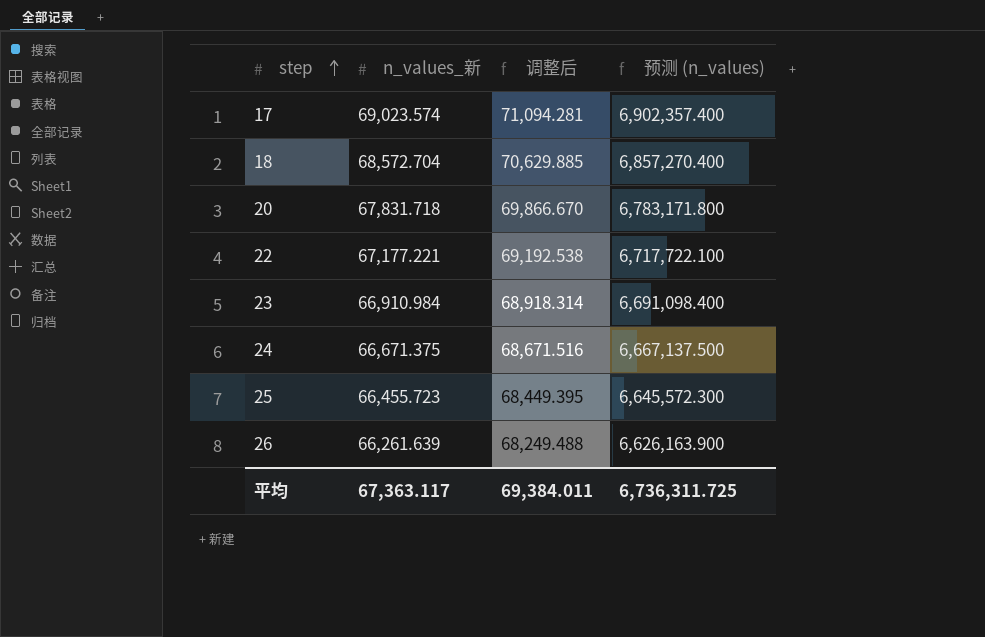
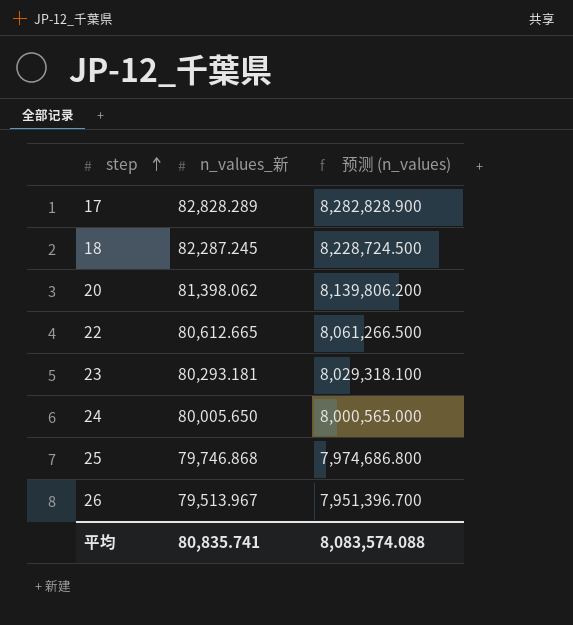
column 调整后 | formula: [n_values_新] * 1.03 -> none
17 | n_values_新: 69,023.574 -> 82,828.289
17 | 预测 (n_values): 6,902,357.400 -> 8,282,828.900
18 | n_values_新: 68,572.704 -> 82,287.245
18 | 预测 (n_values): 6,857,270.400 -> 8,228,724.500
20 | n_values_新: 67,831.718 -> 81,398.062
20 | 预测 (n_values): 6,783,171.800 -> 8,139,806.200
22 | n_values_新: 67,177.221 -> 80,612.665
22 | 预测 (n_values): 6,717,722.100 -> 8,061,266.500
23 | n_values_新: 66,910.984 -> 80,293.181
23 | 预测 (n_values): 6,691,098.400 -> 8,029,318.100
24 | n_values_新: 66,671.375 -> 80,005.650
24 | 预测 (n_values): 6,667,137.500 -> 8,000,565.000
25 | n_values_新: 66,455.723 -> 79,746.868
25 | 预测 (n_values): 6,645,572.300 -> 7,974,686.800
26 | n_values_新: 66,261.639 -> 79,513.967
26 | 预测 (n_values): 6,626,163.900 -> 7,951,396.700
平均 | n_values_新: 67,363.117 -> 80,835.741
平均 | 预测 (n_values): 6,736,311.725 -> 8,083,574.088

